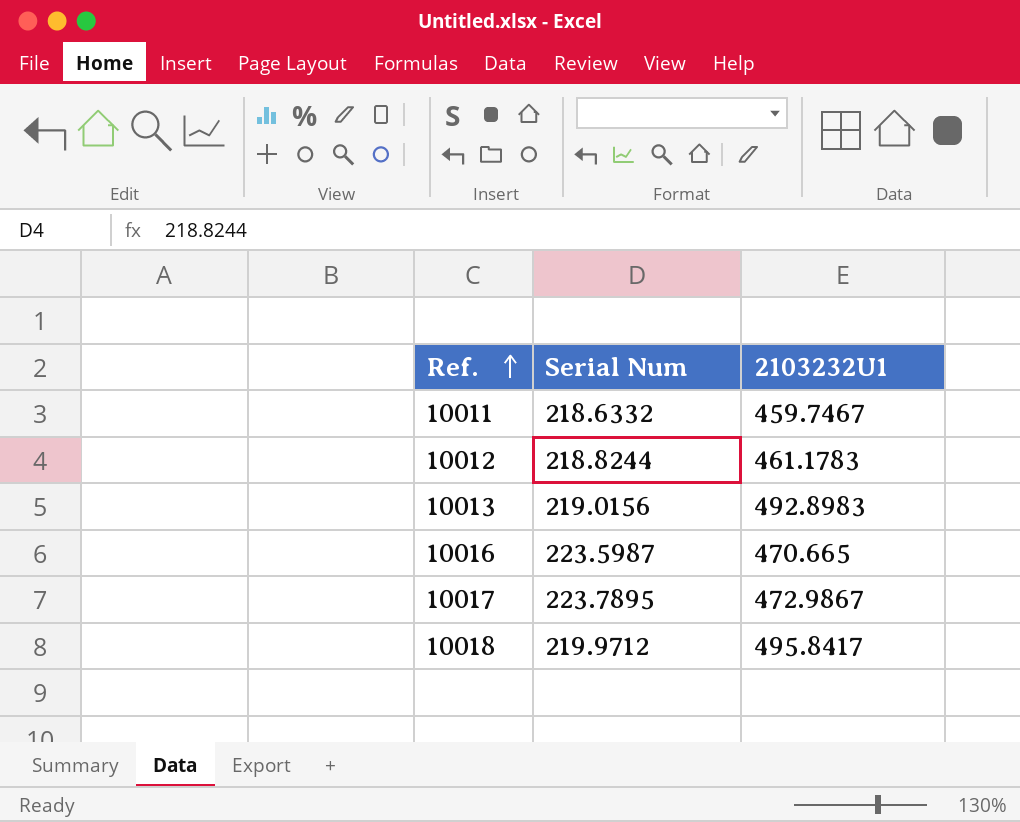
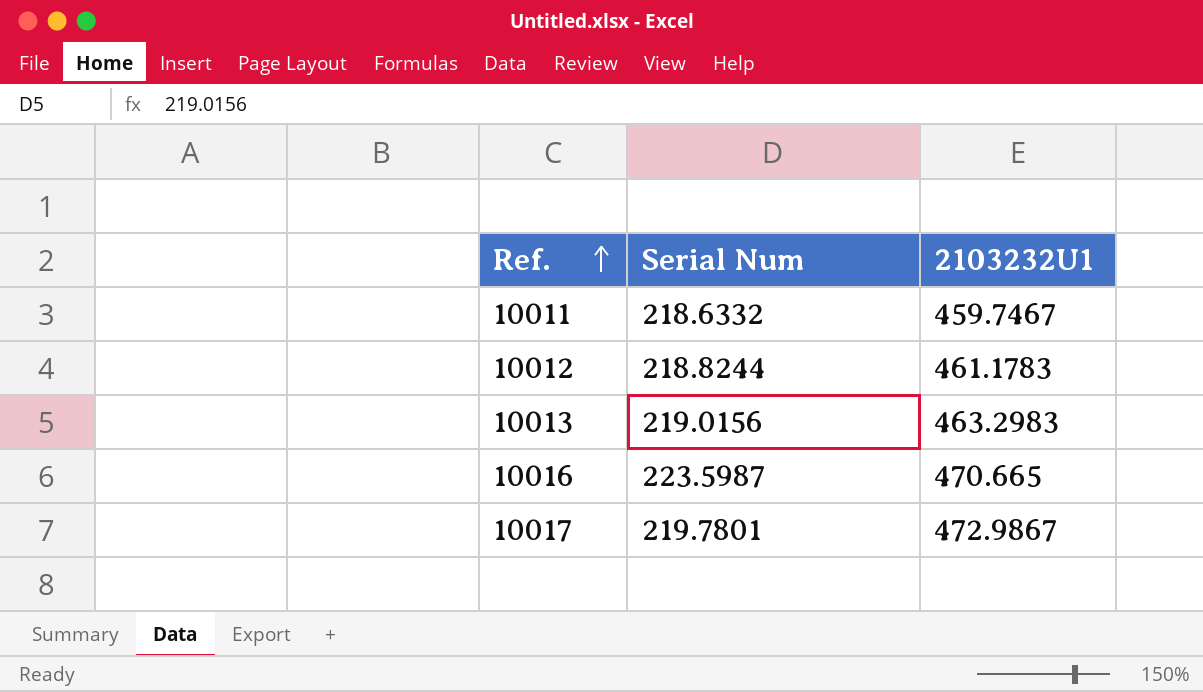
row 10018: 219.9712 | 495.8417 -> none
10013 | 2103232U1: 492.8983 -> 463.2983
10017 | Serial Num: 223.7895 -> 219.7801

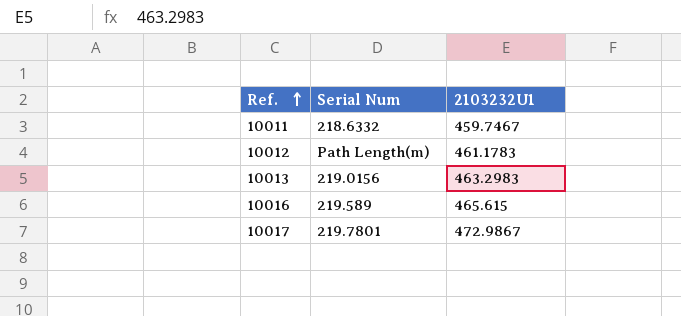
10012 | Serial Num: 218.8244 -> Path Length(m)
10016 | Serial Num: 223.5987 -> 219.589
10016 | 2103232U1: 470.665 -> 465.615

